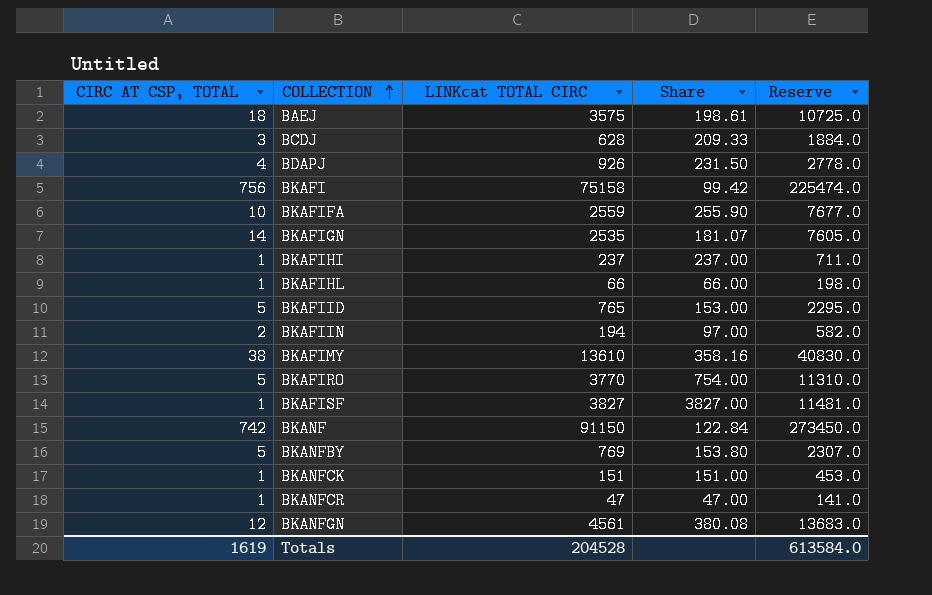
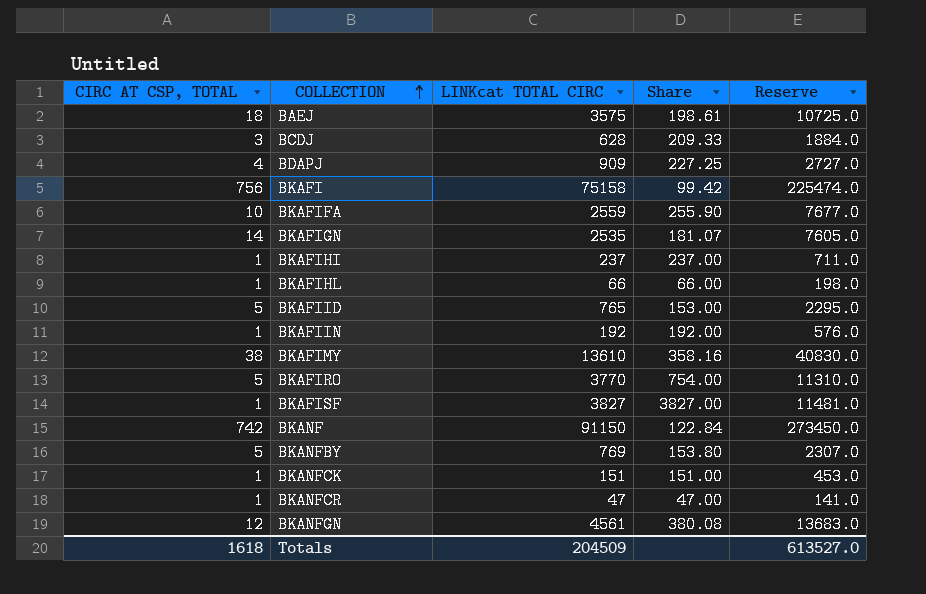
BDAPJ | LINKcat TOTAL CIRC: 926 -> 909
BDAPJ | Share: 231.50 -> 227.25
BDAPJ | Reserve: 2778.0 -> 2727.0
BKAFIIN | CIRC AT CSP, TOTAL: 2 -> 1
BKAFIIN | LINKcat TOTAL CIRC: 194 -> 192
BKAFIIN | Share: 97.00 -> 192.00
BKAFIIN | Reserve: 582.0 -> 576.0
Totals | CIRC AT CSP, TOTAL: 1619 -> 1618
Totals | LINKcat TOTAL CIRC: 204528 -> 204509
Totals | Reserve: 613584.0 -> 613527.0

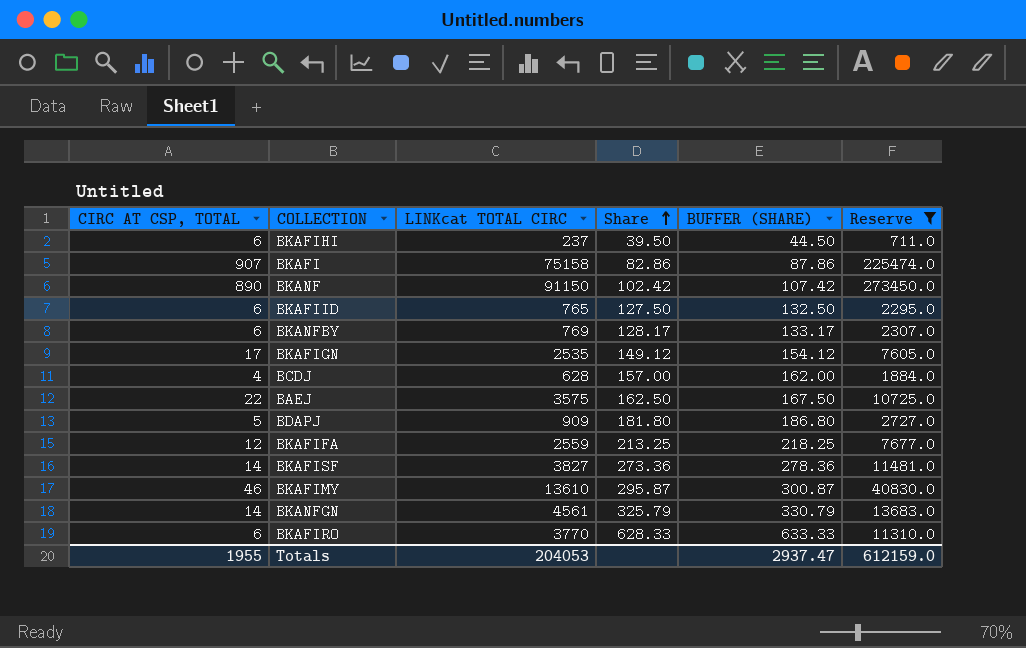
filter: none -> Reserve >= 711.0
row order: COLLECTION ascending -> Share ascending
column BUFFER (SHARE) | formula: none -> [Share] + 5
BKAFIHI | CIRC AT CSP, TOTAL: 1 -> 6
BKAFIHI | Share: 237.00 -> 39.50
BKAFI | CIRC AT CSP, TOTAL: 756 -> 907
BKAFI | Share: 99.42 -> 82.86
BKANF | CIRC AT CSP, TOTAL: 742 -> 890
BKANF | Share: 122.84 -> 102.42
BKAFIID | CIRC AT CSP, TOTAL: 5 -> 6
BKAFIID | Share: 153.00 -> 127.50
BKANFBY | CIRC AT CSP, TOTAL: 5 -> 6
BKANFBY | Share: 153.80 -> 128.17
BKAFIGN | CIRC AT CSP, TOTAL: 14 -> 17
BKAFIGN | Share: 181.07 -> 149.12
BCDJ | CIRC AT CSP, TOTAL: 3 -> 4
BCDJ | Share: 209.33 -> 157.00
BAEJ | CIRC AT CSP, TOTAL: 18 -> 22
BAEJ | Share: 198.61 -> 162.50
BDAPJ | CIRC AT CSP, TOTAL: 4 -> 5
BDAPJ | Share: 227.25 -> 181.80
BKAFIFA | CIRC AT CSP, TOTAL: 10 -> 12
BKAFIFA | Share: 255.90 -> 213.25
BKAFISF | CIRC AT CSP, TOTAL: 1 -> 14
BKAFISF | Share: 3827.00 -> 273.36
BKAFIMY | CIRC AT CSP, TOTAL: 38 -> 46
BKAFIMY | Share: 358.16 -> 295.87
BKANFGN | CIRC AT CSP, TOTAL: 12 -> 14
BKANFGN | Share: 380.08 -> 325.79
BKAFIRO | CIRC AT CSP, TOTAL: 5 -> 6
BKAFIRO | Share: 754.00 -> 628.33
Totals | CIRC AT CSP, TOTAL: 1618 -> 1955
Totals | LINKcat TOTAL CIRC: 204509 -> 204053
Totals | Reserve: 613527.0 -> 612159.0

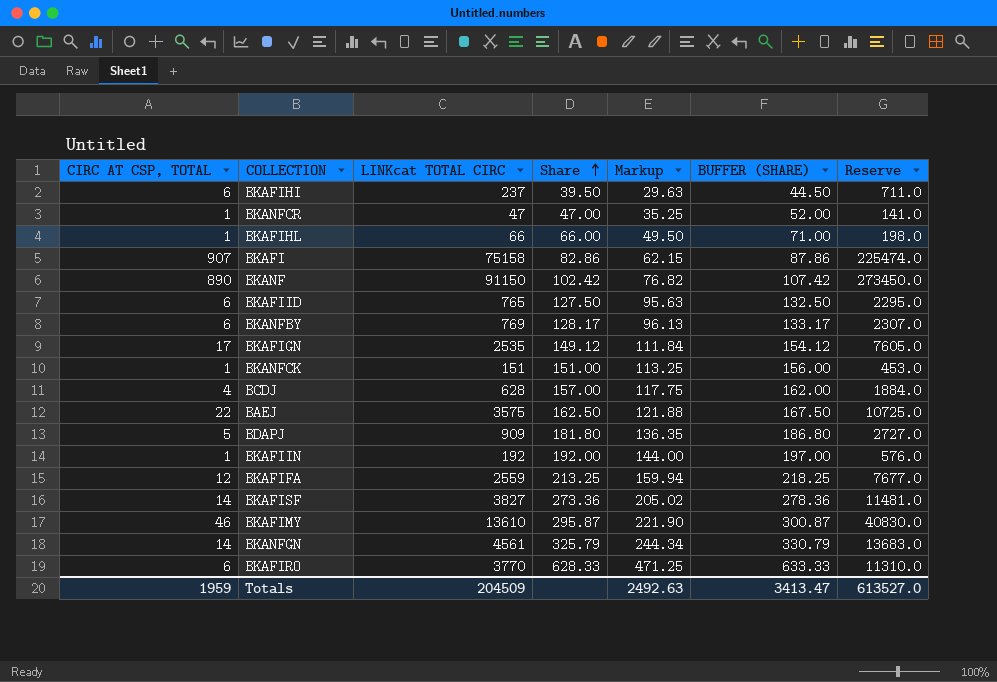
filter: Reserve >= 711.0 -> none
column Markup | formula: none -> [Share] * 0.75
Totals | CIRC AT CSP, TOTAL: 1955 -> 1959
Totals | LINKcat TOTAL CIRC: 204053 -> 204509
Totals | BUFFER (SHARE): 2937.47 -> 3413.47
Totals | Reserve: 612159.0 -> 613527.0

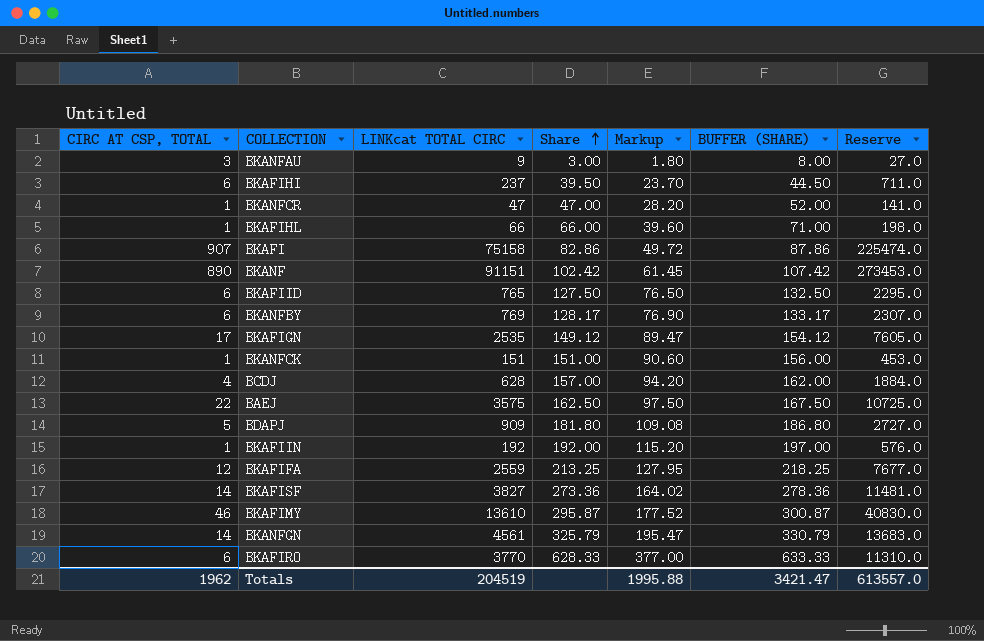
column Markup | formula: [Share] * 0.75 -> [Share] * 0.6
row BKANFAU: none -> 3 | 9 | 3.00 | 1.80 | 8.00 | 27.0
BKANF | LINKcat TOTAL CIRC: 91150 -> 91151
BKANF | Reserve: 273450.0 -> 273453.0
Totals | CIRC AT CSP, TOTAL: 1959 -> 1962
Totals | LINKcat TOTAL CIRC: 204509 -> 204519
Totals | Markup: 2492.63 -> 1995.88
Totals | BUFFER (SHARE): 3413.47 -> 3421.47
Totals | Reserve: 613527.0 -> 613557.0

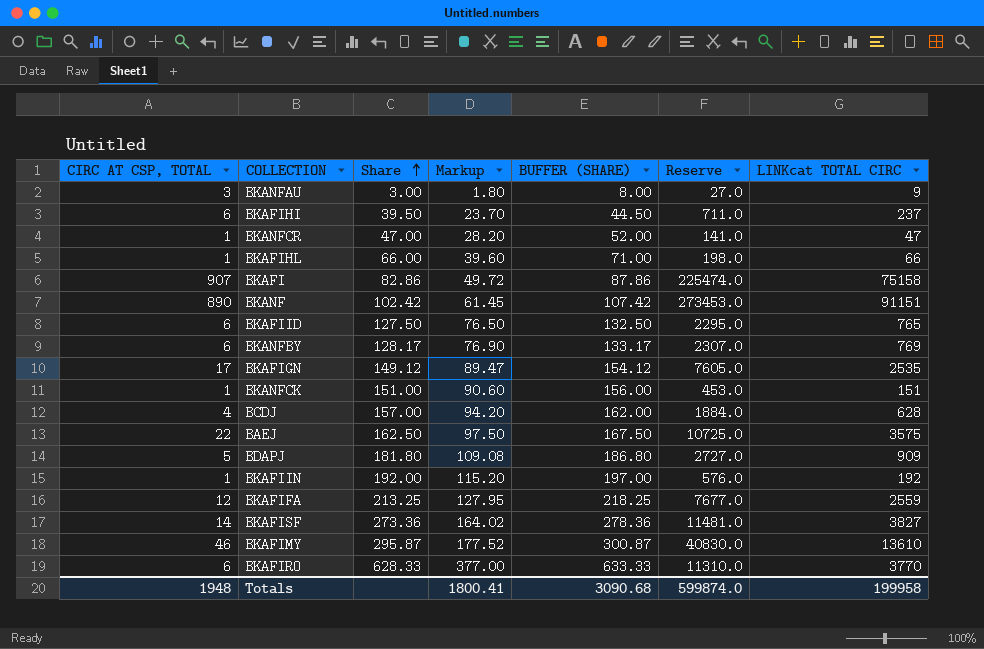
column LINKcat TOTAL CIRC | position: 3 -> 7
row BKANFGN: 14 | 4561 | 325.79 | 195.47 | 330.79 | 13683.0 -> none
Totals | CIRC AT CSP, TOTAL: 1962 -> 1948
Totals | Markup: 1995.88 -> 1800.41
Totals | BUFFER (SHARE): 3421.47 -> 3090.68
Totals | Reserve: 613557.0 -> 599874.0
Totals | LINKcat TOTAL CIRC: 204519 -> 199958

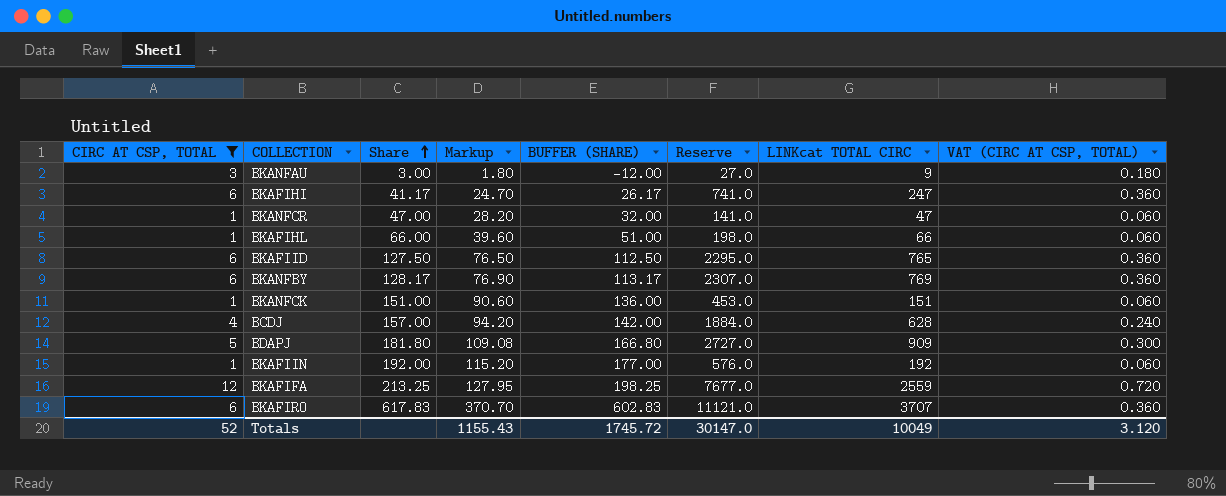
filter: none -> CIRC AT CSP, TOTAL <= 12
column BUFFER (SHARE) | formula: [Share] + 5 -> [Share] - 15
column VAT (CIRC AT CSP, TOTAL) | formula: none -> [CIRC AT CSP, TOTAL] * 0.06
BKAFIHI | Share: 39.50 -> 41.17
BKAFIHI | Markup: 23.70 -> 24.70
BKAFIHI | Reserve: 711.0 -> 741.0
BKAFIHI | LINKcat TOTAL CIRC: 237 -> 247
BKAFIRO | Share: 628.33 -> 617.83
BKAFIRO | Markup: 377.00 -> 370.70
BKAFIRO | Reserve: 11310.0 -> 11121.0
BKAFIRO | LINKcat TOTAL CIRC: 3770 -> 3707
Totals | CIRC AT CSP, TOTAL: 1948 -> 52
Totals | Markup: 1800.41 -> 1155.43
Totals | BUFFER (SHARE): 3090.68 -> 1745.72
Totals | Reserve: 599874.0 -> 30147.0
Totals | LINKcat TOTAL CIRC: 199958 -> 10049

